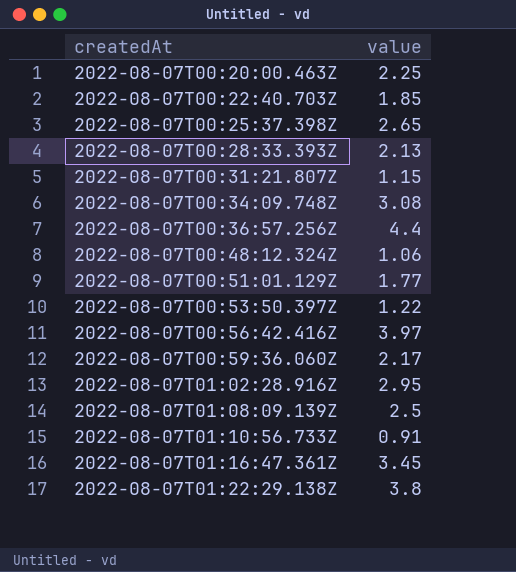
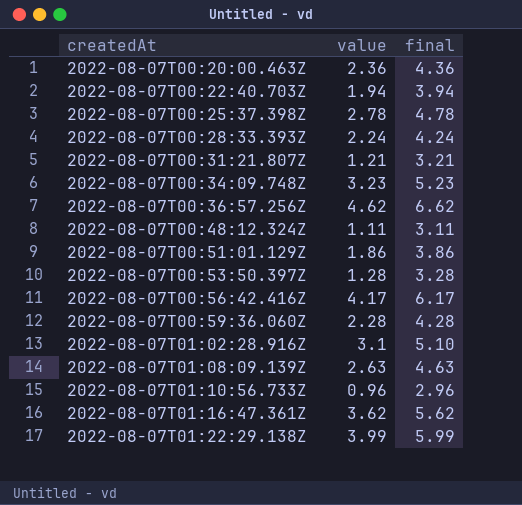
column final | formula: none -> [value] + 2
2022-08-07T00:20:00.463Z | value: 2.25 -> 2.36
2022-08-07T00:22:40.703Z | value: 1.85 -> 1.94
2022-08-07T00:25:37.398Z | value: 2.65 -> 2.78
2022-08-07T00:28:33.393Z | value: 2.13 -> 2.24
2022-08-07T00:31:21.807Z | value: 1.15 -> 1.21
2022-08-07T00:34:09.748Z | value: 3.08 -> 3.23
2022-08-07T00:36:57.256Z | value: 4.4 -> 4.62
2022-08-07T00:48:12.324Z | value: 1.06 -> 1.11
2022-08-07T00:51:01.129Z | value: 1.77 -> 1.86
2022-08-07T00:53:50.397Z | value: 1.22 -> 1.28
2022-08-07T00:56:42.416Z | value: 3.97 -> 4.17
2022-08-07T00:59:36.060Z | value: 2.17 -> 2.28
2022-08-07T01:02:28.916Z | value: 2.95 -> 3.1
2022-08-07T01:08:09.139Z | value: 2.5 -> 2.63
2022-08-07T01:10:56.733Z | value: 0.91 -> 0.96
2022-08-07T01:16:47.361Z | value: 3.45 -> 3.62
2022-08-07T01:22:29.138Z | value: 3.8 -> 3.99

